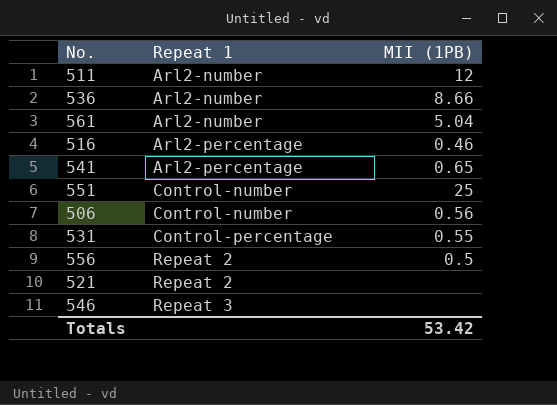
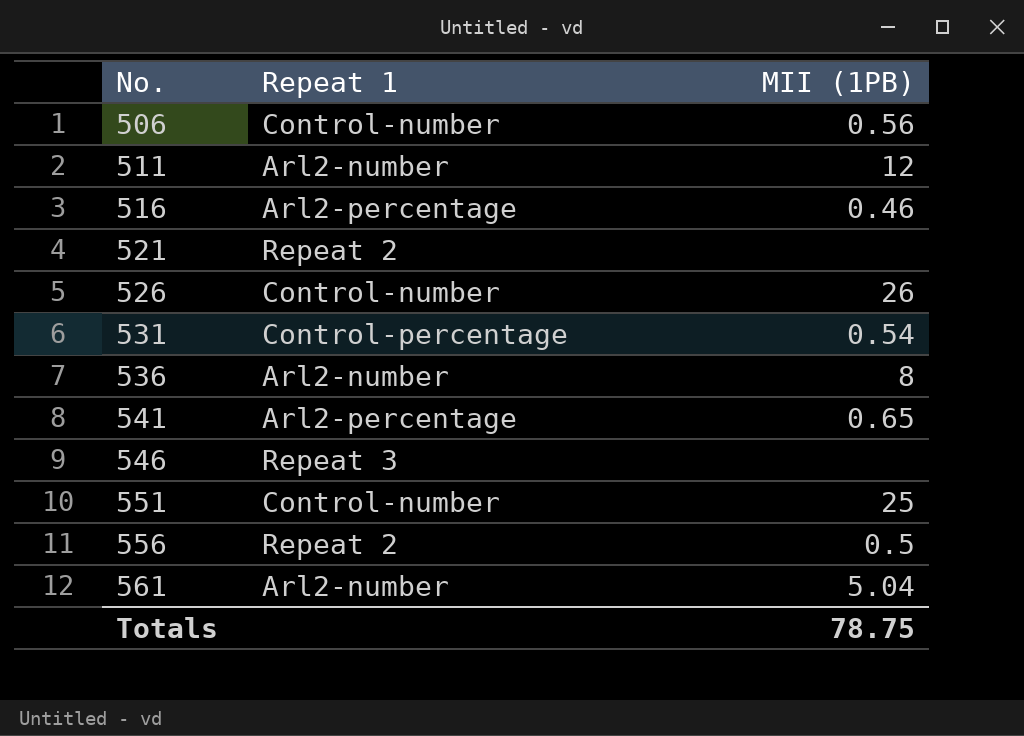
row order: Repeat 1 ascending -> No. ascending
row 526: none -> Control-number | 26
531 | MII (1PB): 0.55 -> 0.54
536 | MII (1PB): 8.66 -> 8
Totals | MII (1PB): 53.42 -> 78.75

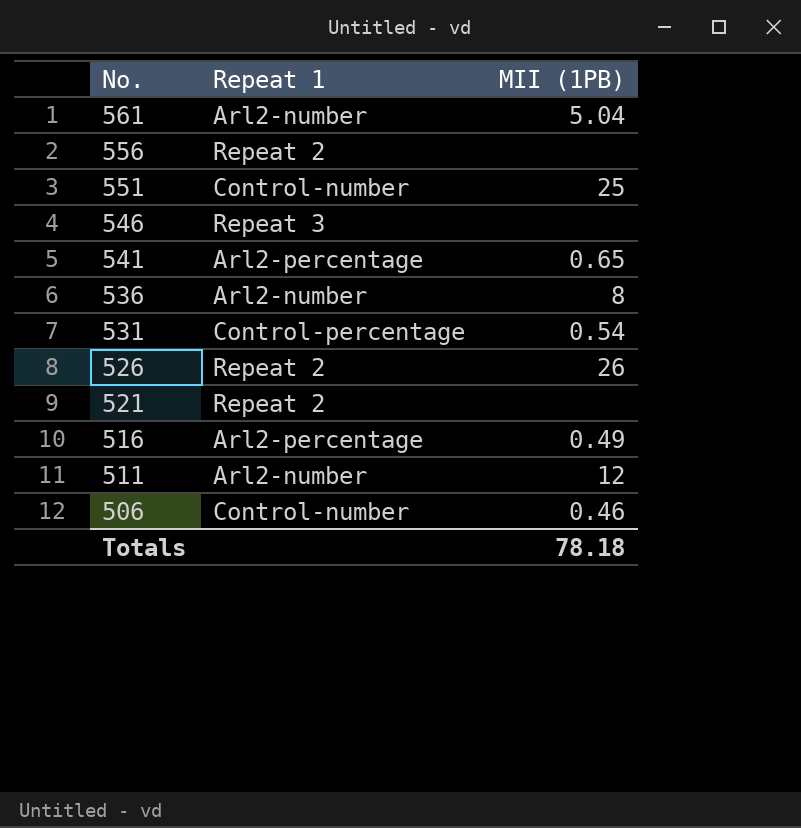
row order: No. ascending -> No. descending
556 | MII (1PB): 0.5 -> none
526 | Repeat 1: Control-number -> Repeat 2
516 | MII (1PB): 0.46 -> 0.49
506 | MII (1PB): 0.56 -> 0.46
Totals | MII (1PB): 78.75 -> 78.18

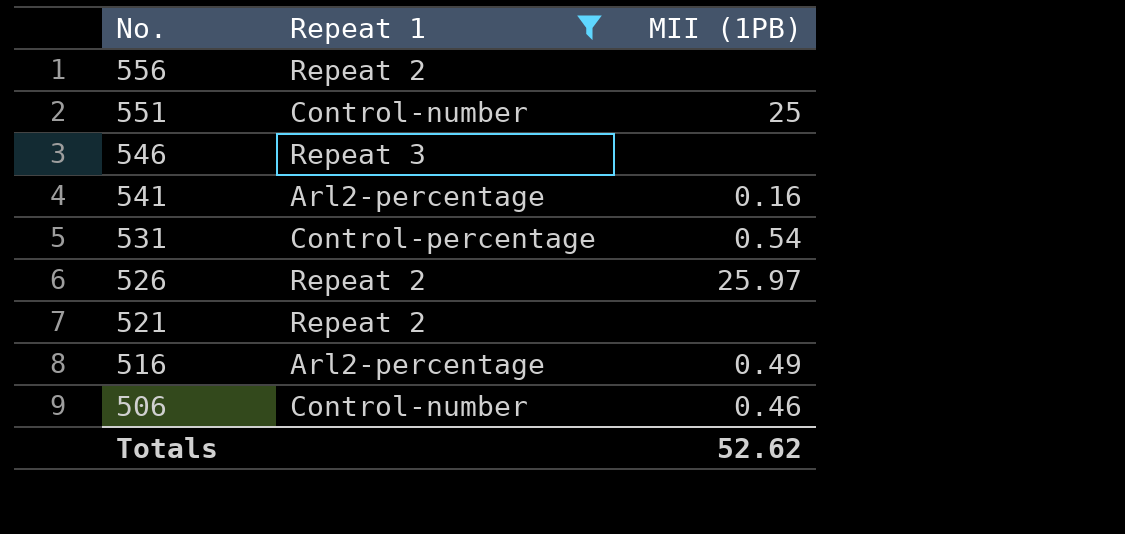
filter: none -> Repeat 1 != Arl2-number
541 | MII (1PB): 0.65 -> 0.16
526 | MII (1PB): 26 -> 25.97
Totals | MII (1PB): 78.18 -> 52.62

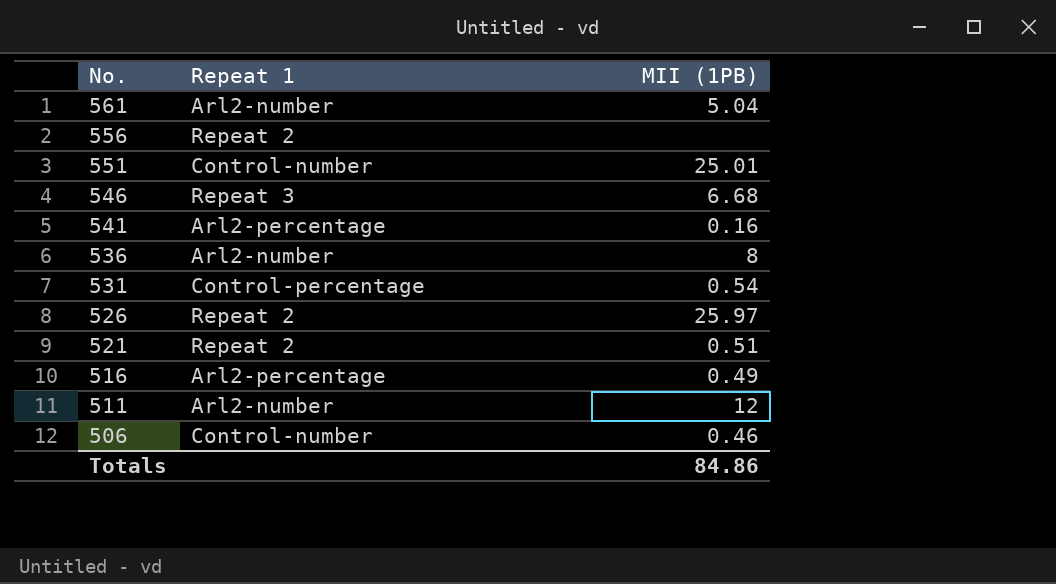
filter: Repeat 1 != Arl2-number -> none
551 | MII (1PB): 25 -> 25.01
546 | MII (1PB): none -> 6.68
521 | MII (1PB): none -> 0.51
Totals | MII (1PB): 52.62 -> 84.86

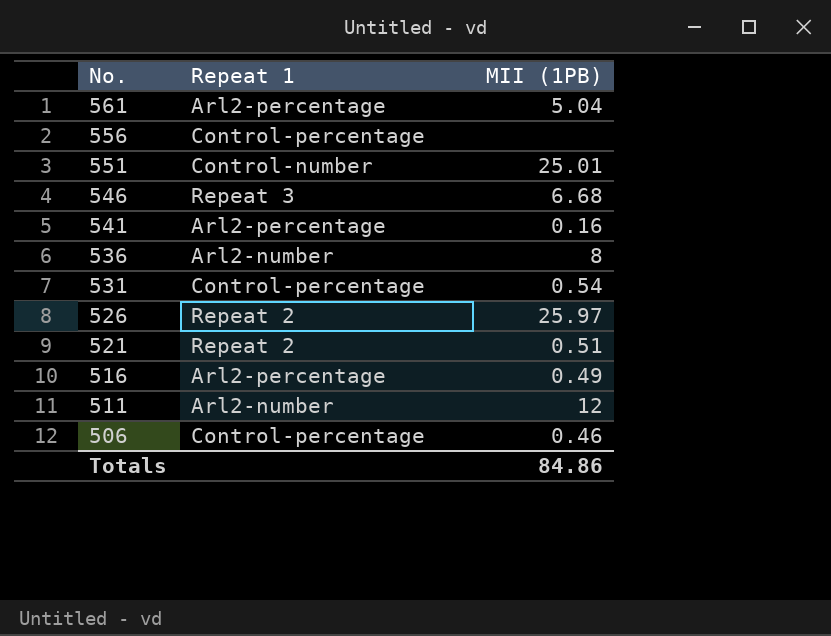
561 | Repeat 1: Arl2-number -> Arl2-percentage
556 | Repeat 1: Repeat 2 -> Control-percentage
506 | Repeat 1: Control-number -> Control-percentage

